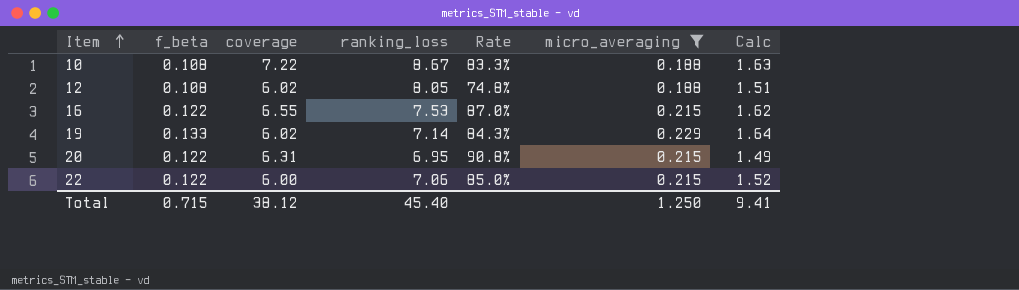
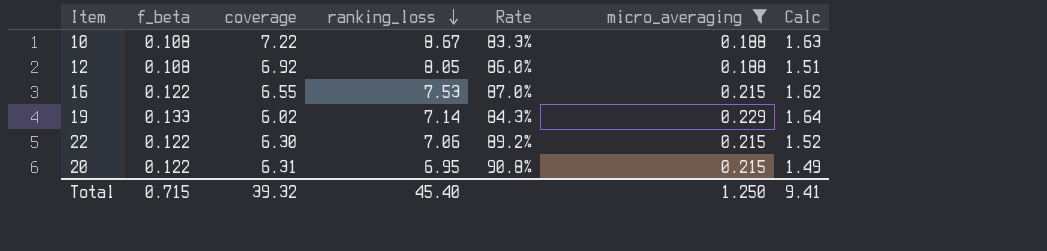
row order: Item ascending -> ranking_loss descending
12 | coverage: 6.02 -> 6.92
12 | Rate: 74.8% -> 86.0%
22 | coverage: 6.00 -> 6.30
22 | Rate: 85.0% -> 89.2%
Total | coverage: 38.12 -> 39.32

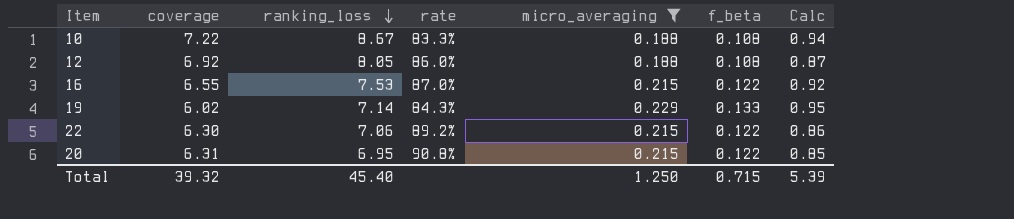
column name: Rate -> rate
column f_beta | position: 2 -> 6
column Calc | formula: [ranking_loss] * [micro_averaging] -> [ranking_loss] * [f_beta]
Total | Calc: 9.41 -> 5.39

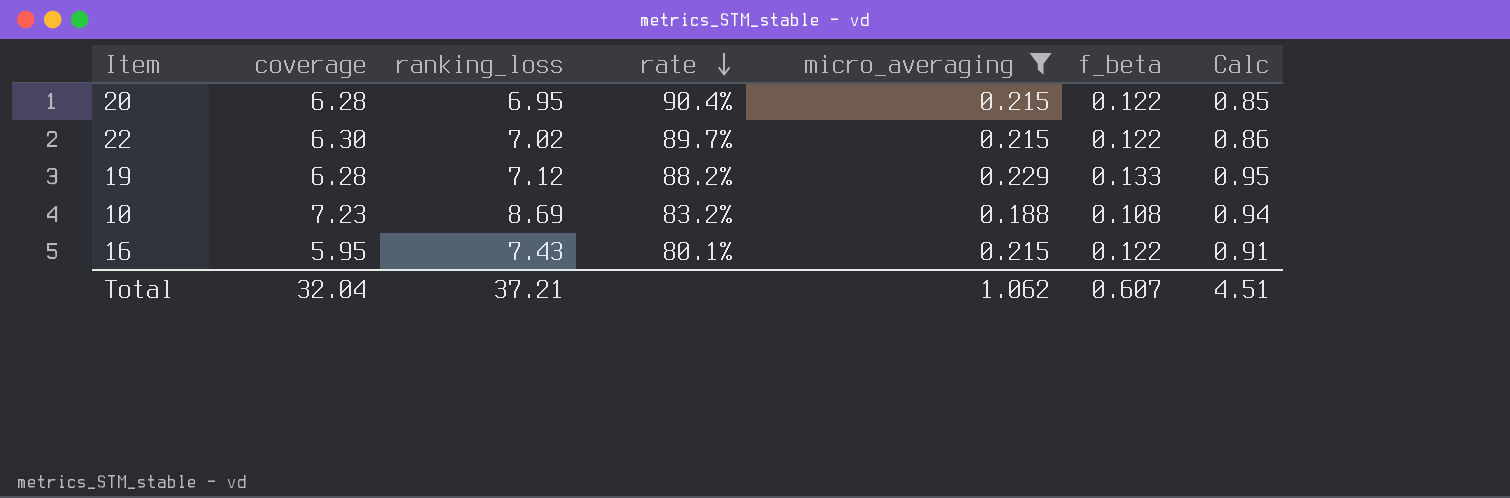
row order: ranking_loss descending -> rate descending
row 12: 6.92 | 8.05 | 86.0% | 0.188 | 0.108 | 0.87 -> none
20 | coverage: 6.31 -> 6.28
20 | rate: 90.8% -> 90.4%
22 | ranking_loss: 7.06 -> 7.02
22 | rate: 89.2% -> 89.7%
19 | coverage: 6.02 -> 6.28
19 | ranking_loss: 7.14 -> 7.12
19 | rate: 84.3% -> 88.2%
10 | coverage: 7.22 -> 7.23
10 | ranking_loss: 8.67 -> 8.69
10 | rate: 83.3% -> 83.2%
16 | coverage: 6.55 -> 5.95
16 | ranking_loss: 7.53 -> 7.43
16 | rate: 87.0% -> 80.1%
16 | Calc: 0.92 -> 0.91
Total | coverage: 39.32 -> 32.04
Total | ranking_loss: 45.40 -> 37.21
Total | micro_averaging: 1.250 -> 1.062
Total | f_beta: 0.715 -> 0.607
Total | Calc: 5.39 -> 4.51

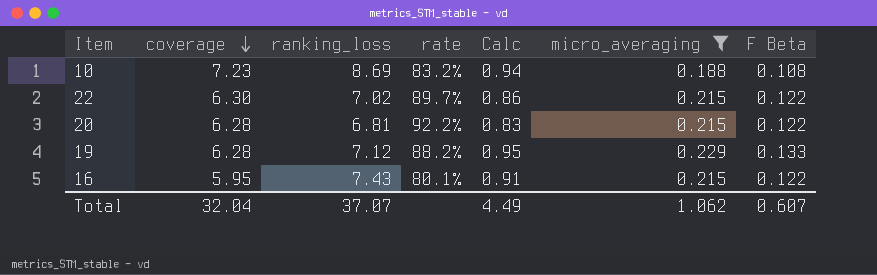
row order: rate descending -> coverage descending
column Calc | position: 7 -> 5
column name: f_beta -> F Beta
20 | ranking_loss: 6.95 -> 6.81
20 | rate: 90.4% -> 92.2%
20 | Calc: 0.85 -> 0.83
Total | ranking_loss: 37.21 -> 37.07
Total | Calc: 4.51 -> 4.49

